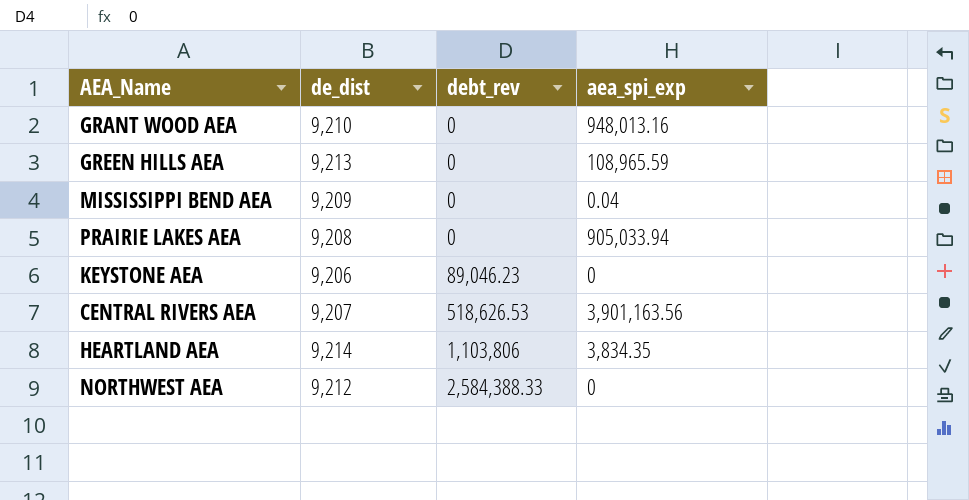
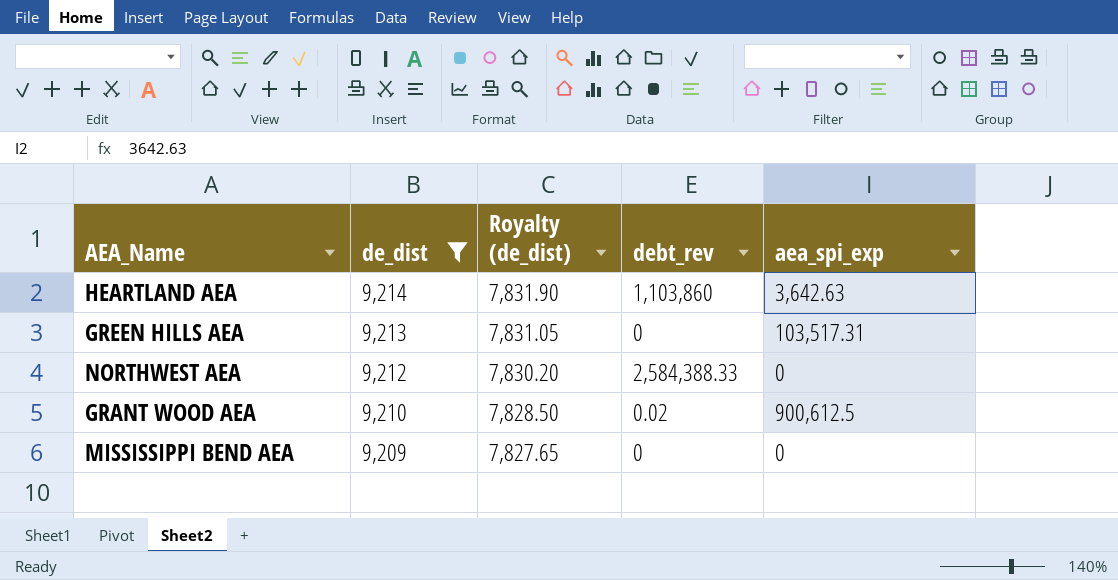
filter: none -> de_dist >= 9,209
row order: debt_rev ascending -> de_dist descending
column Royalty (de_dist) | formula: none -> [de_dist] * 0.85
HEARTLAND AEA | debt_rev: 1,103,806 -> 1,103,860
HEARTLAND AEA | aea_spi_exp: 3,834.35 -> 3,642.63
GREEN HILLS AEA | aea_spi_exp: 108,965.59 -> 103,517.31
GRANT WOOD AEA | debt_rev: 0 -> 0.02
GRANT WOOD AEA | aea_spi_exp: 948,013.16 -> 900,612.5
MISSISSIPPI BEND AEA | aea_spi_exp: 0.04 -> 0

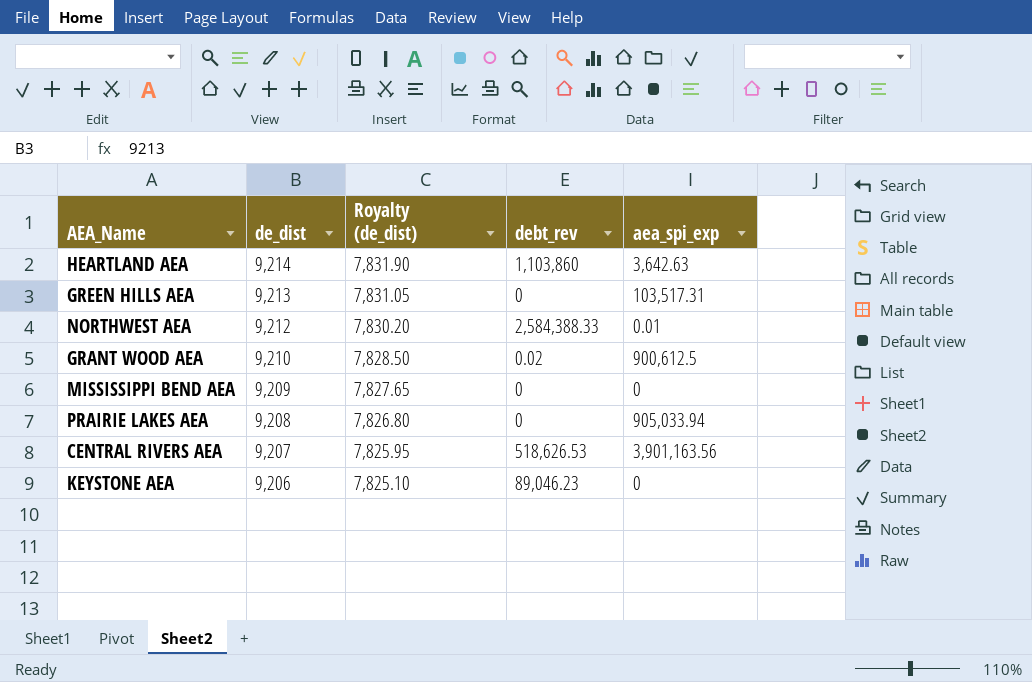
filter: de_dist >= 9,209 -> none
NORTHWEST AEA | aea_spi_exp: 0 -> 0.01

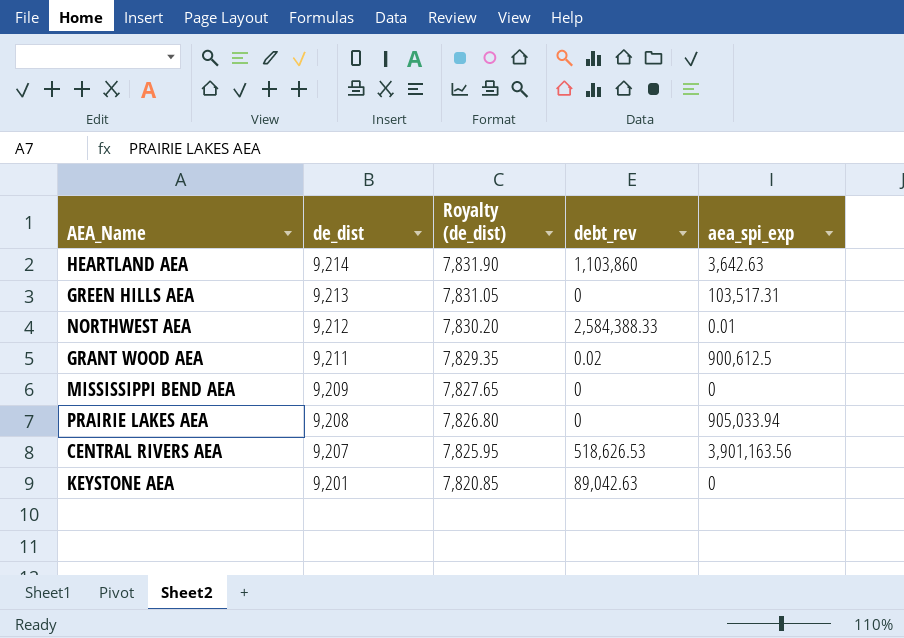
GRANT WOOD AEA | de_dist: 9,210 -> 9,211
GRANT WOOD AEA | Royalty (de_dist): 7,828.50 -> 7,829.35
KEYSTONE AEA | de_dist: 9,206 -> 9,201
KEYSTONE AEA | Royalty (de_dist): 7,825.10 -> 7,820.85
KEYSTONE AEA | debt_rev: 89,046.23 -> 89,042.63

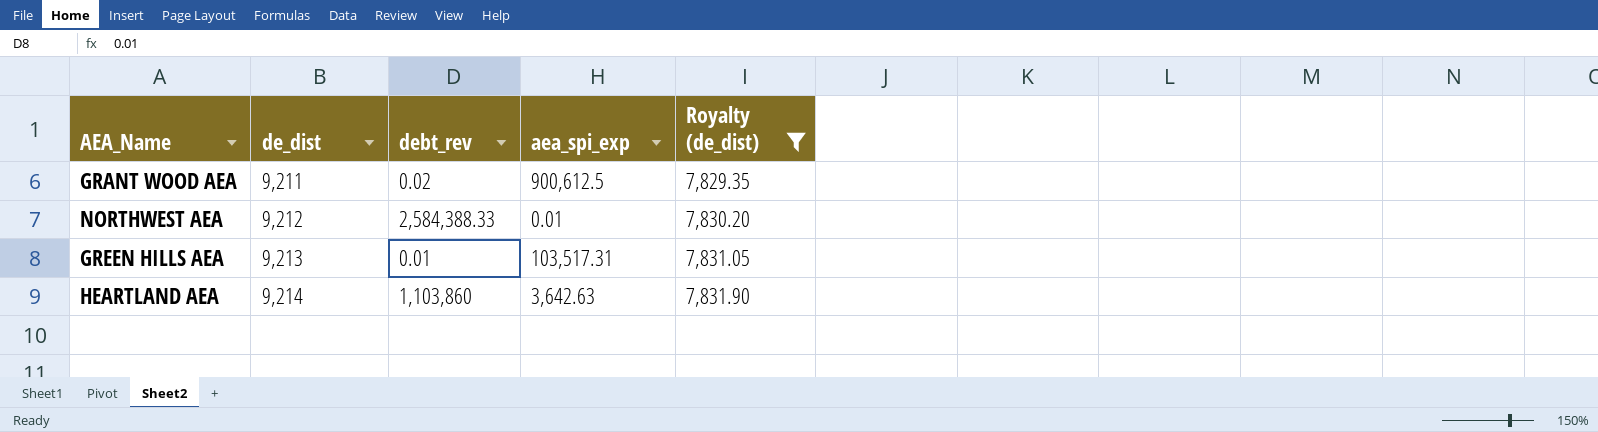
filter: none -> Royalty (de_dist) >= 7,829.35
row order: de_dist descending -> de_dist ascending
column Royalty (de_dist) | position: 3 -> 5
GREEN HILLS AEA | debt_rev: 0 -> 0.01

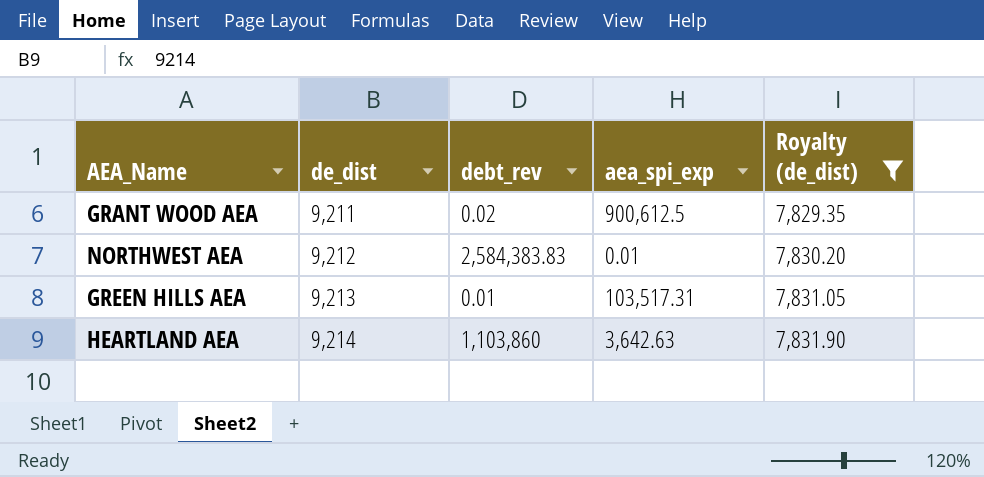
NORTHWEST AEA | debt_rev: 2,584,388.33 -> 2,584,383.83

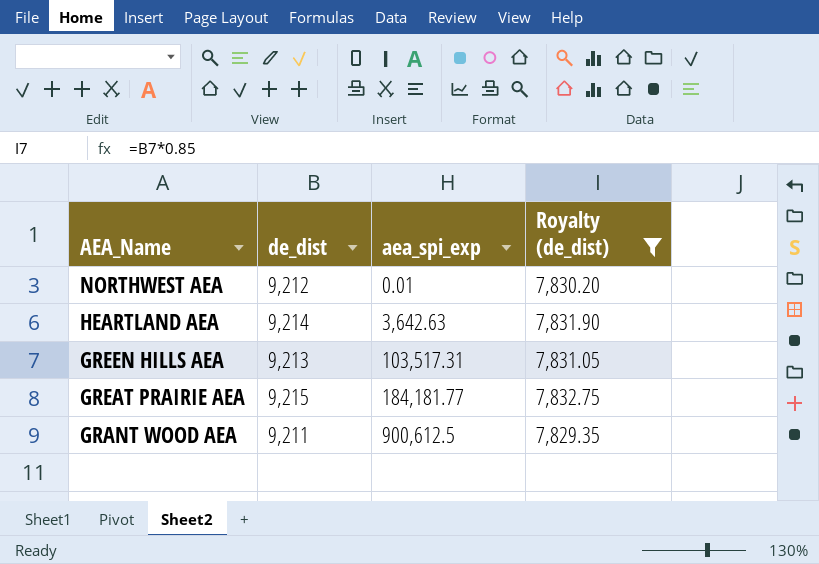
row order: de_dist ascending -> AEA_Name descending
column debt_rev | position: 3 -> none
row GREAT PRAIRIE AEA: none -> 9,215 | 184,181.77 | 7,832.75

